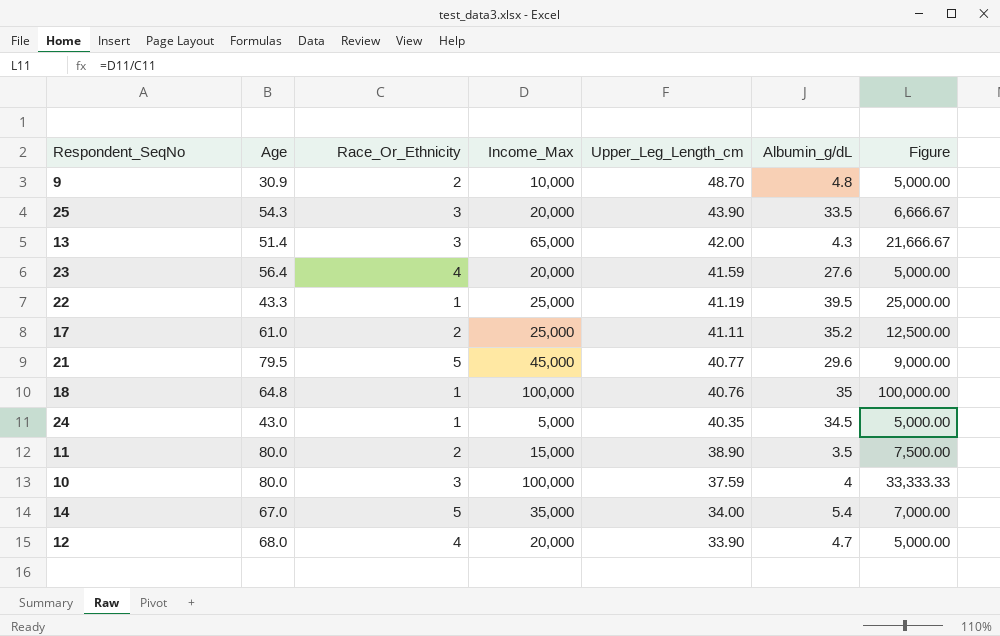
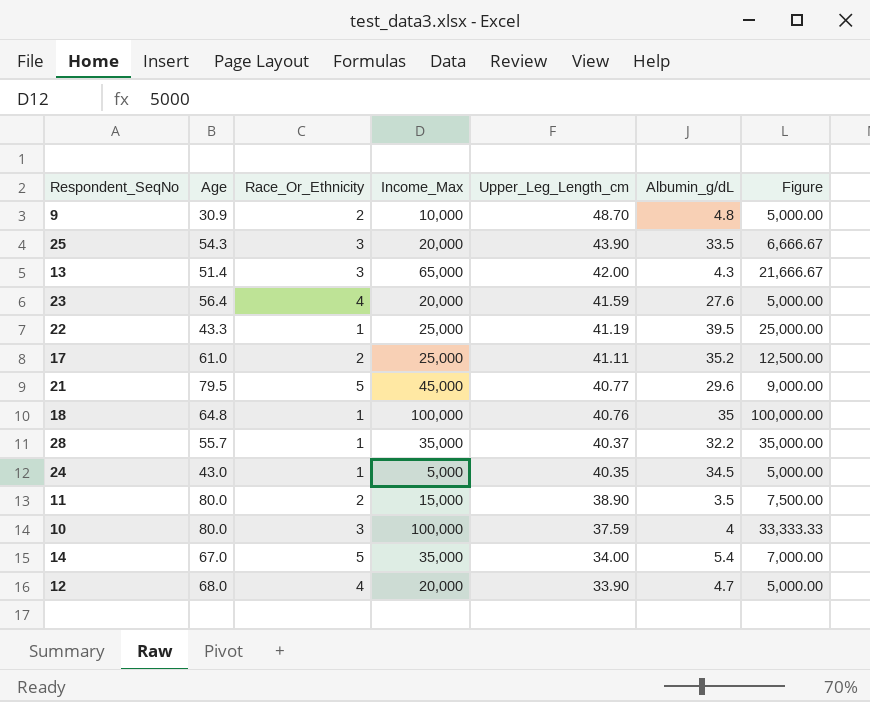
row 28: none -> 55.7 | 1 | 35,000 | 40.37 | 32.2 | 35,000.00

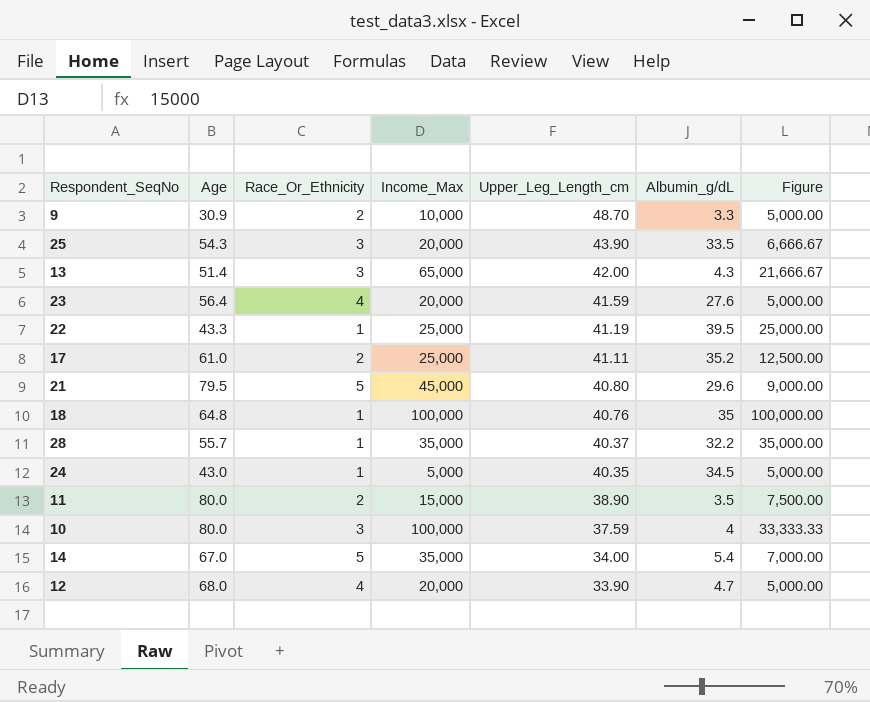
9 | Albumin_g/dL: 4.8 -> 3.3
21 | Upper_Leg_Length_cm: 40.77 -> 40.80

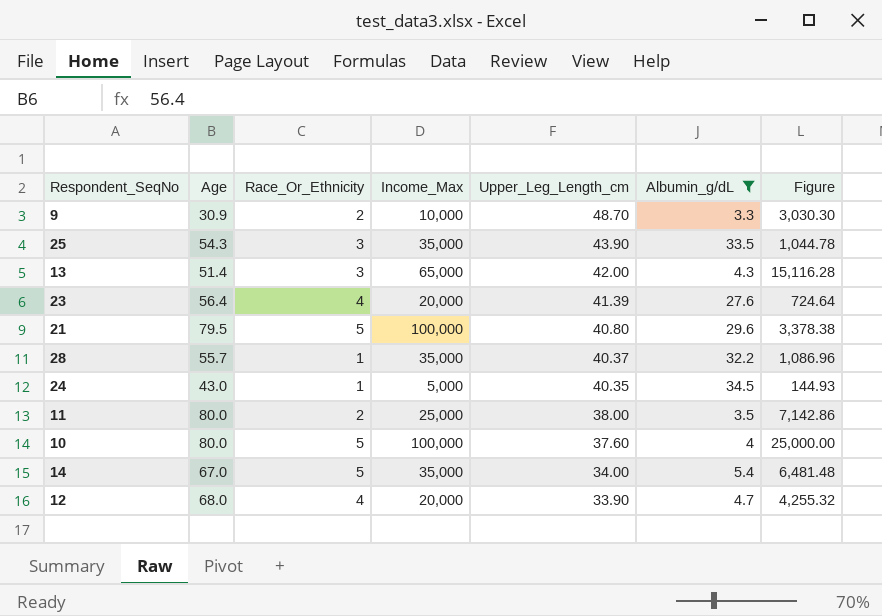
filter: none -> Albumin_g/dL <= 34.5
column Figure | formula: [Income_Max] / [Race_Or_Ethnicity] -> [Income_Max] / [Albumin_g/dL]
25 | Income_Max: 20,000 -> 35,000
23 | Upper_Leg_Length_cm: 41.59 -> 41.39
21 | Income_Max: 45,000 -> 100,000
11 | Income_Max: 15,000 -> 25,000
11 | Upper_Leg_Length_cm: 38.90 -> 38.00
10 | Race_Or_Ethnicity: 3 -> 5
10 | Upper_Leg_Length_cm: 37.59 -> 37.60

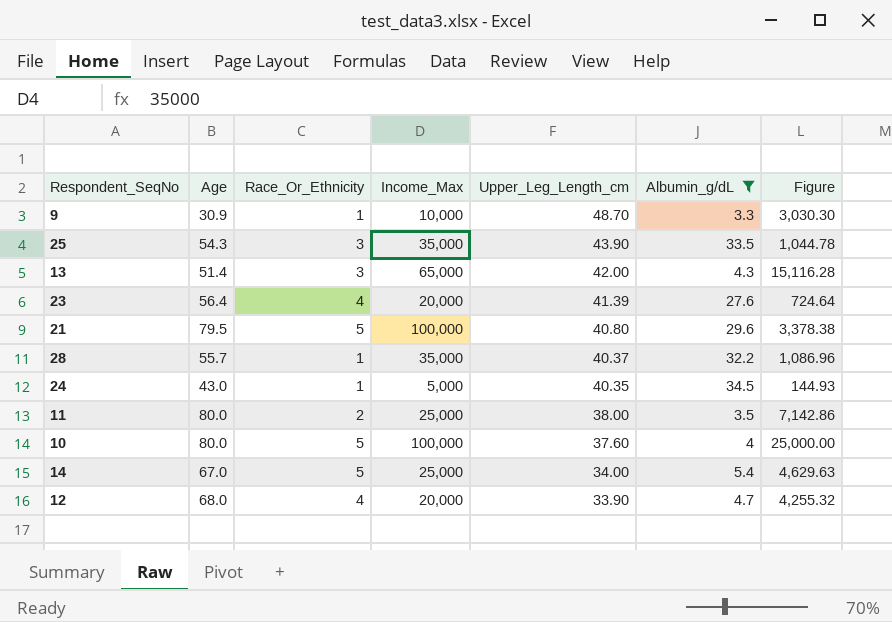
9 | Race_Or_Ethnicity: 2 -> 1
14 | Income_Max: 35,000 -> 25,000
14 | Figure: 6,481.48 -> 4,629.63

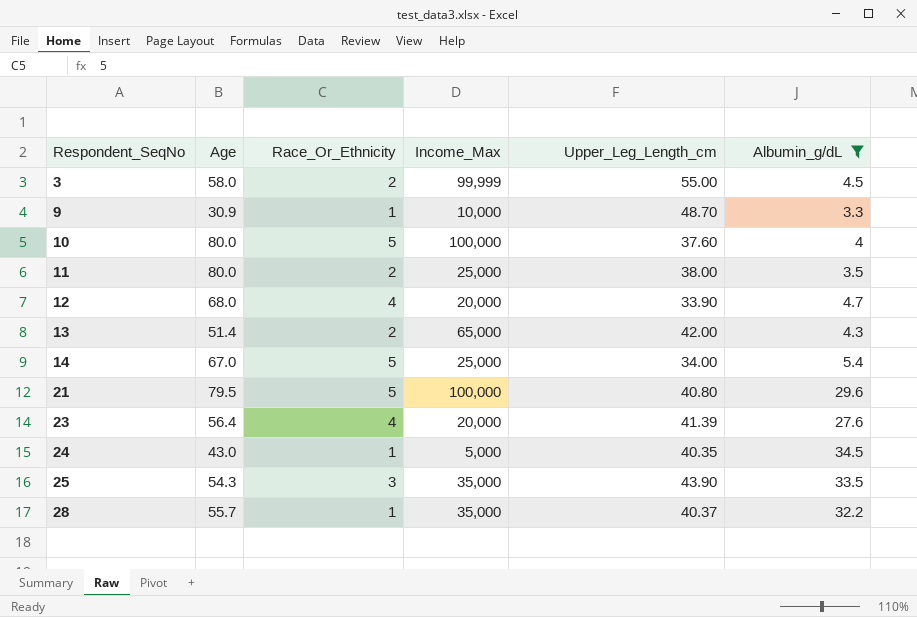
row order: Upper_Leg_Length_cm descending -> Respondent_SeqNo ascending
column Figure | formula: [Income_Max] / [Albumin_g/dL] -> none
row 3: none -> 58.0 | 2 | 99,999 | 55.00 | 4.5
13 | Race_Or_Ethnicity: 3 -> 2

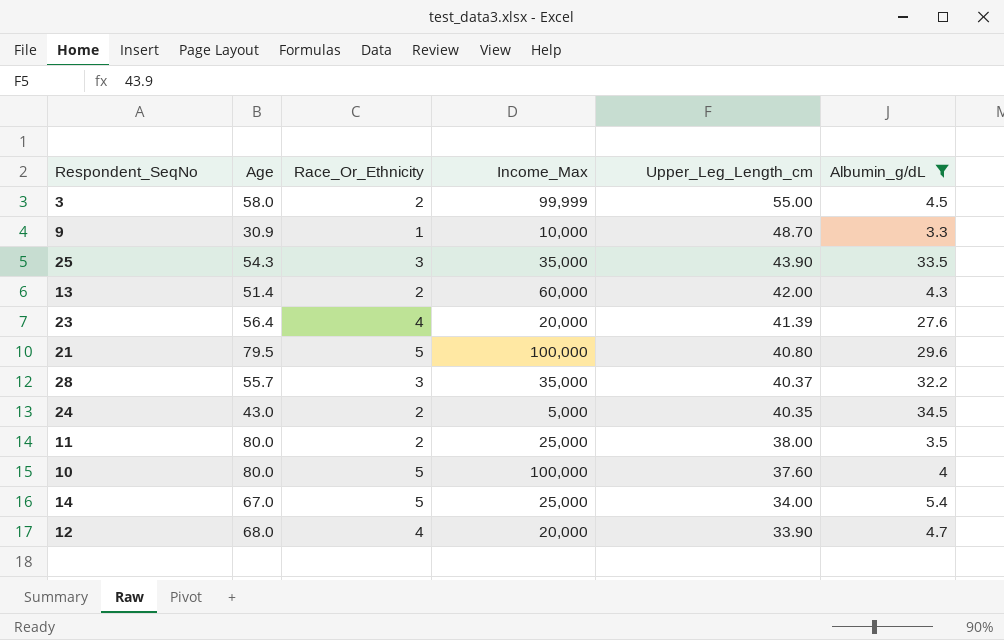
row order: Respondent_SeqNo ascending -> Upper_Leg_Length_cm descending
13 | Income_Max: 65,000 -> 60,000
28 | Race_Or_Ethnicity: 1 -> 3
24 | Race_Or_Ethnicity: 1 -> 2

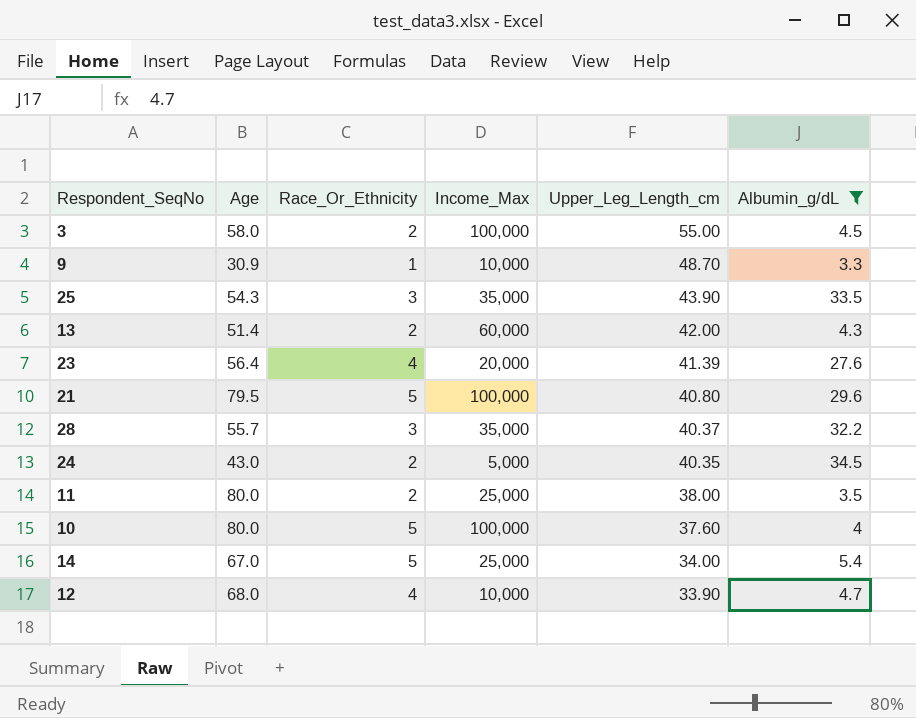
3 | Income_Max: 99,999 -> 100,000
12 | Income_Max: 20,000 -> 10,000

